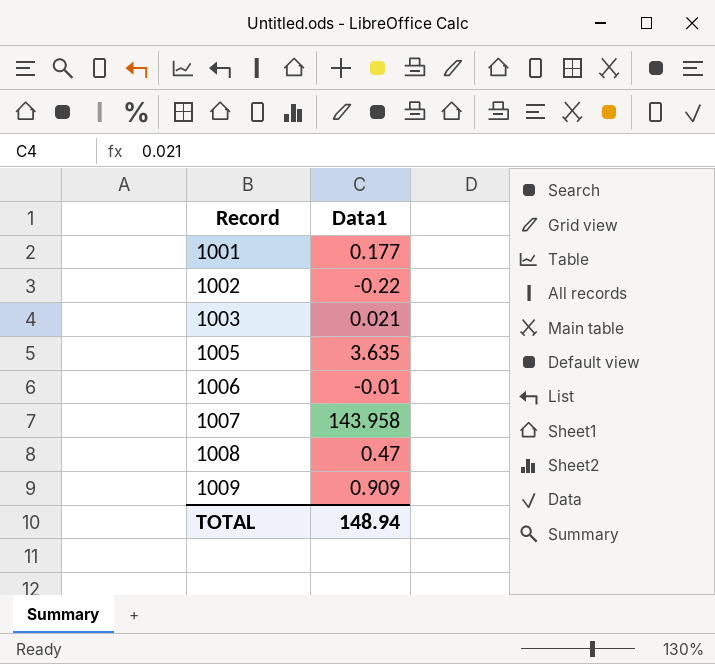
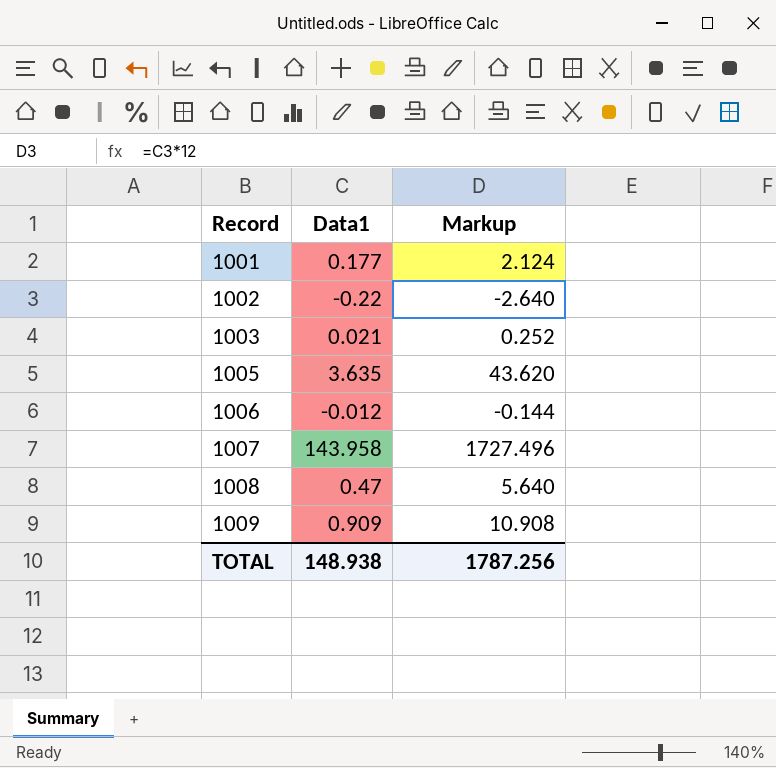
column Markup | formula: none -> [Data1] * 12
1006 | Data1: -0.01 -> -0.012
TOTAL | Data1: 148.94 -> 148.938

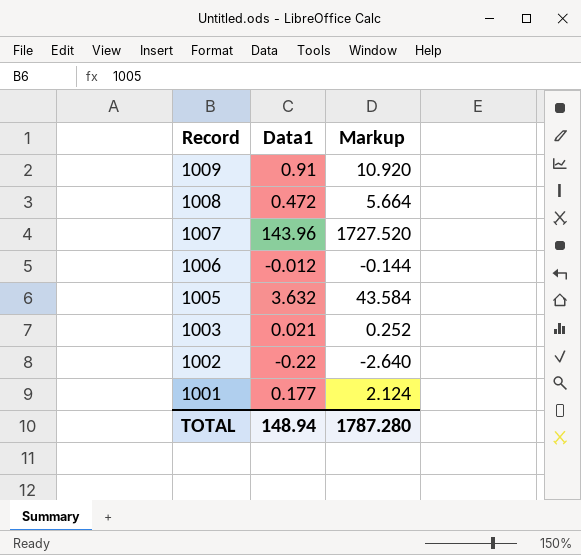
row order: Record ascending -> Record descending
1009 | Data1: 0.909 -> 0.91
1009 | Markup: 10.908 -> 10.920
1008 | Data1: 0.47 -> 0.472
1008 | Markup: 5.640 -> 5.664
1007 | Data1: 143.958 -> 143.96
1007 | Markup: 1727.496 -> 1727.520
1005 | Data1: 3.635 -> 3.632
1005 | Markup: 43.620 -> 43.584
TOTAL | Data1: 148.938 -> 148.94
TOTAL | Markup: 1787.256 -> 1787.280

